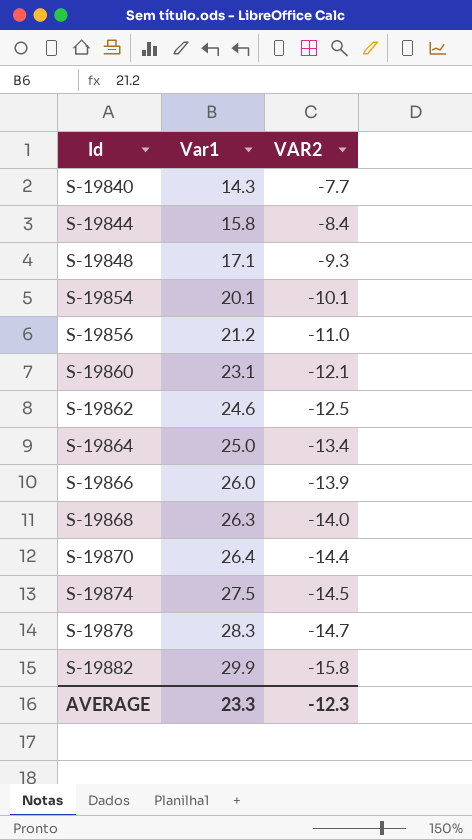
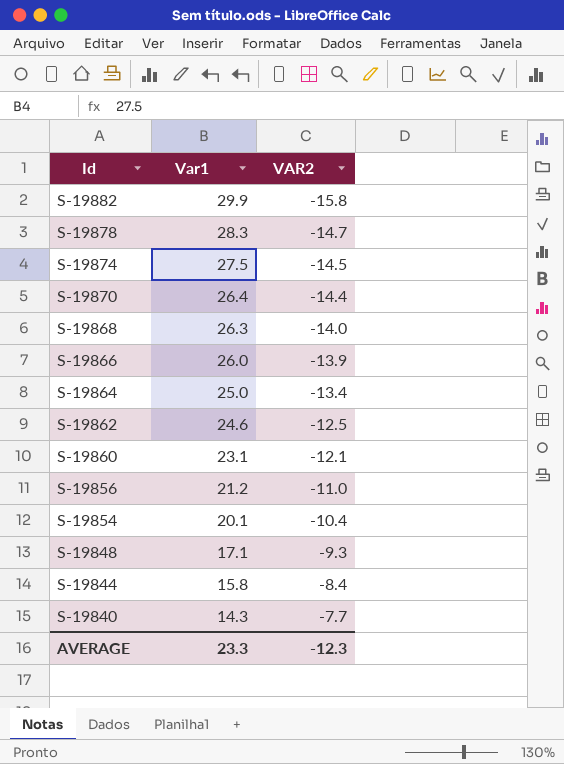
row order: Id ascending -> Id descending
S-19854 | VAR2: -10.1 -> -10.4

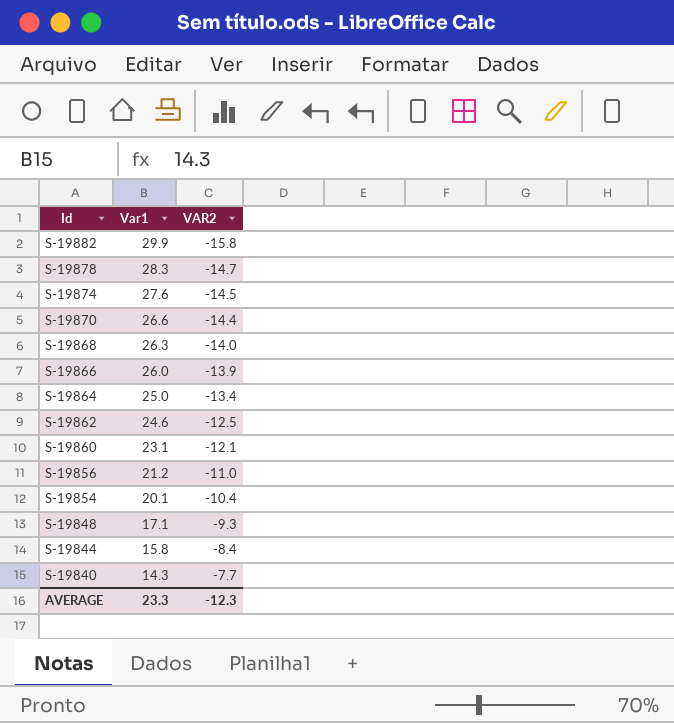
S-19874 | Var1: 27.5 -> 27.6
S-19870 | Var1: 26.4 -> 26.6

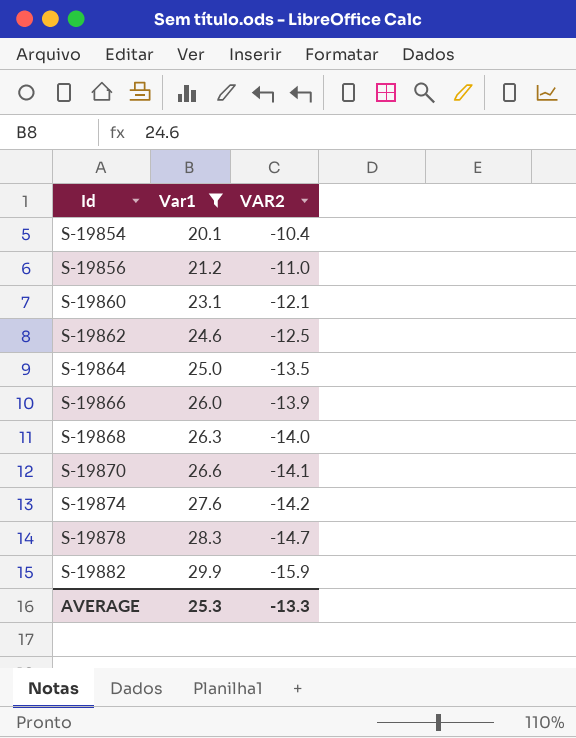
filter: none -> Var1 >= 20.1
row order: Id descending -> Id ascending
S-19864 | VAR2: -13.4 -> -13.5
S-19870 | VAR2: -14.4 -> -14.1
S-19874 | VAR2: -14.5 -> -14.2
S-19882 | VAR2: -15.8 -> -15.9
AVERAGE | Var1: 23.3 -> 25.3
AVERAGE | VAR2: -12.3 -> -13.3

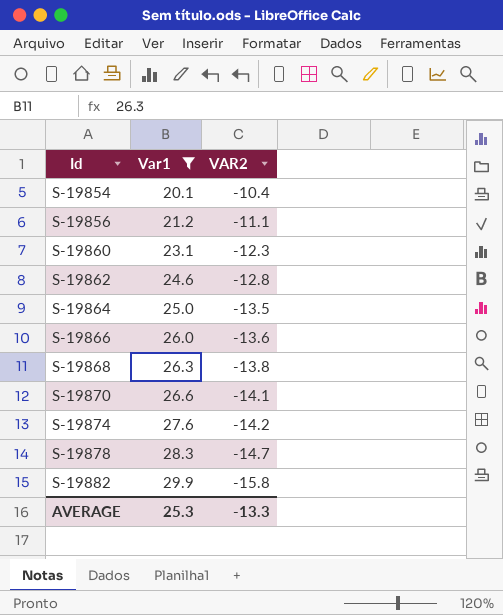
S-19856 | VAR2: -11.0 -> -11.1
S-19860 | VAR2: -12.1 -> -12.3
S-19862 | VAR2: -12.5 -> -12.8
S-19866 | VAR2: -13.9 -> -13.6
S-19868 | VAR2: -14.0 -> -13.8
S-19882 | VAR2: -15.9 -> -15.8

